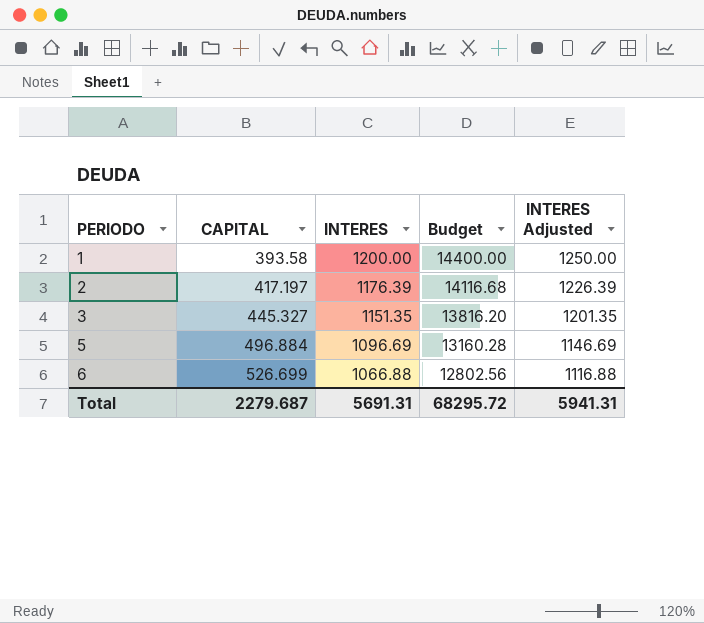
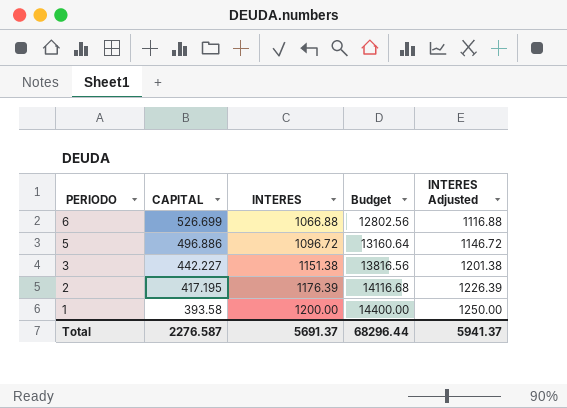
row order: PERIODO ascending -> PERIODO descending
5 | CAPITAL: 496.884 -> 496.886
5 | INTERES: 1096.69 -> 1096.72
5 | Budget: 13160.28 -> 13160.64
5 | INTERES Adjusted: 1146.69 -> 1146.72
3 | CAPITAL: 445.327 -> 442.227
3 | INTERES: 1151.35 -> 1151.38
3 | Budget: 13816.20 -> 13816.56
3 | INTERES Adjusted: 1201.35 -> 1201.38
2 | CAPITAL: 417.197 -> 417.195
Total | CAPITAL: 2279.687 -> 2276.587
Total | INTERES: 5691.31 -> 5691.37
Total | Budget: 68295.72 -> 68296.44
Total | INTERES Adjusted: 5941.31 -> 5941.37

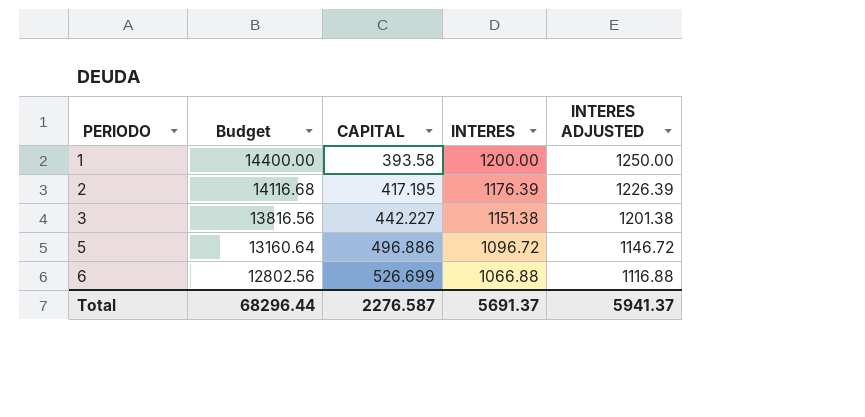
row order: PERIODO descending -> PERIODO ascending
column Budget | position: 4 -> 2
column name: INTERES Adjusted -> INTERES ADJUSTED

